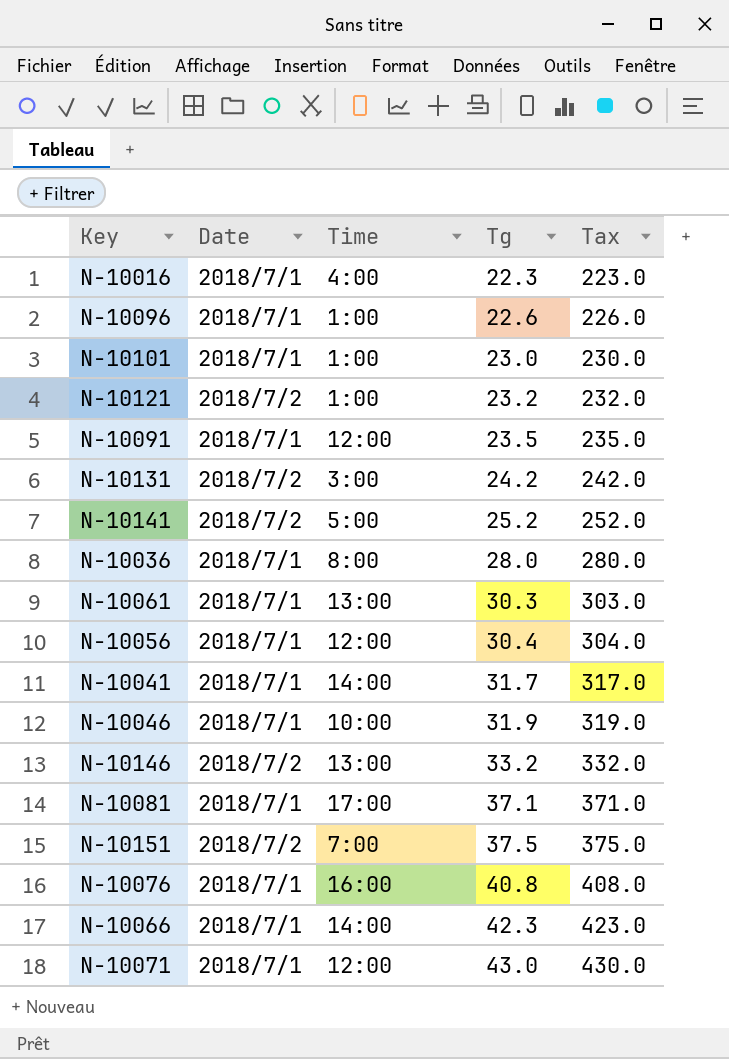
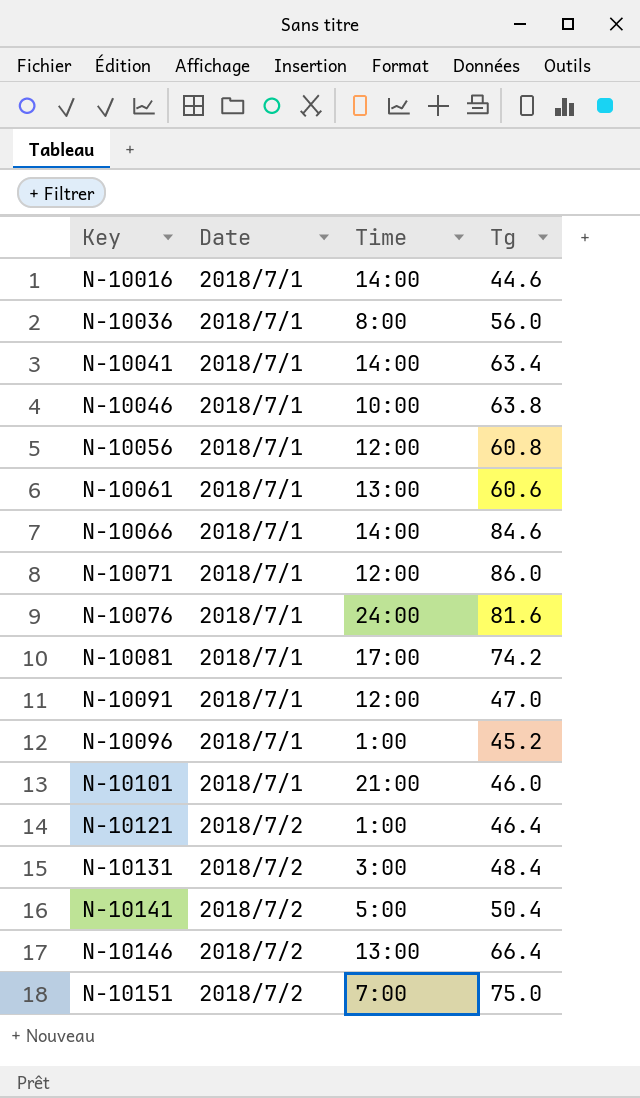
row order: Tg ascending -> Key ascending
column Tax | formula: [Tg] * 10 -> none
N-10016 | Time: 4:00 -> 14:00
N-10016 | Tg: 22.3 -> 44.6
N-10036 | Tg: 28.0 -> 56.0
N-10041 | Tg: 31.7 -> 63.4
N-10046 | Tg: 31.9 -> 63.8
N-10056 | Tg: 30.4 -> 60.8
N-10061 | Tg: 30.3 -> 60.6
N-10066 | Tg: 42.3 -> 84.6
N-10071 | Tg: 43.0 -> 86.0
N-10076 | Time: 16:00 -> 24:00
N-10076 | Tg: 40.8 -> 81.6
N-10081 | Tg: 37.1 -> 74.2
N-10091 | Tg: 23.5 -> 47.0
N-10096 | Tg: 22.6 -> 45.2
N-10101 | Time: 1:00 -> 21:00
N-10101 | Tg: 23.0 -> 46.0
N-10121 | Tg: 23.2 -> 46.4
N-10131 | Tg: 24.2 -> 48.4
N-10141 | Tg: 25.2 -> 50.4
N-10146 | Tg: 33.2 -> 66.4
N-10151 | Tg: 37.5 -> 75.0

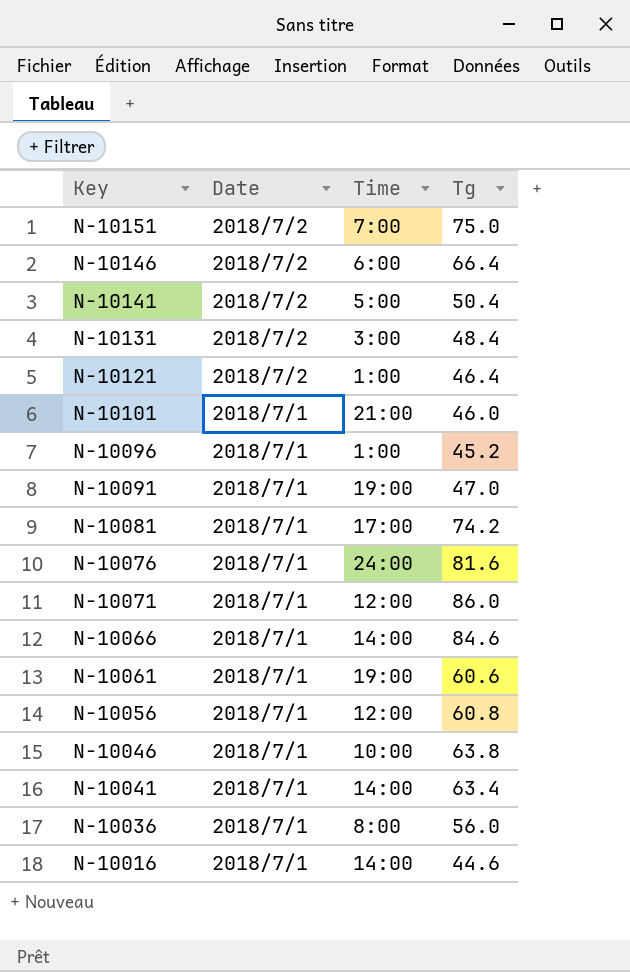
row order: Key ascending -> Key descending
N-10146 | Time: 13:00 -> 6:00
N-10091 | Time: 12:00 -> 19:00
N-10061 | Time: 13:00 -> 19:00

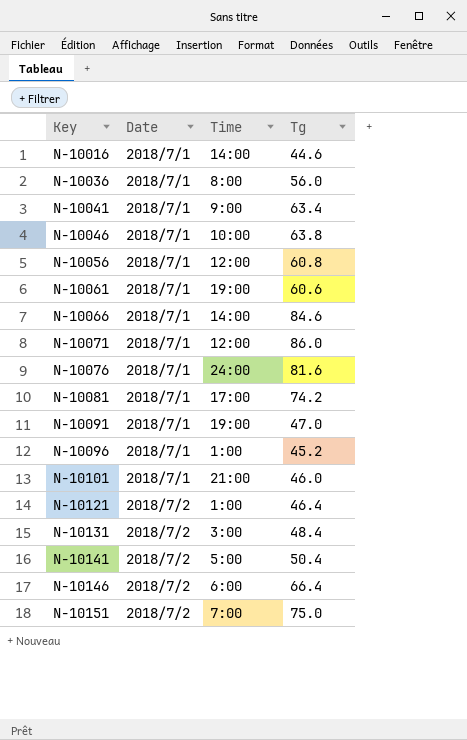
row order: Key descending -> Key ascending
N-10041 | Time: 14:00 -> 9:00

